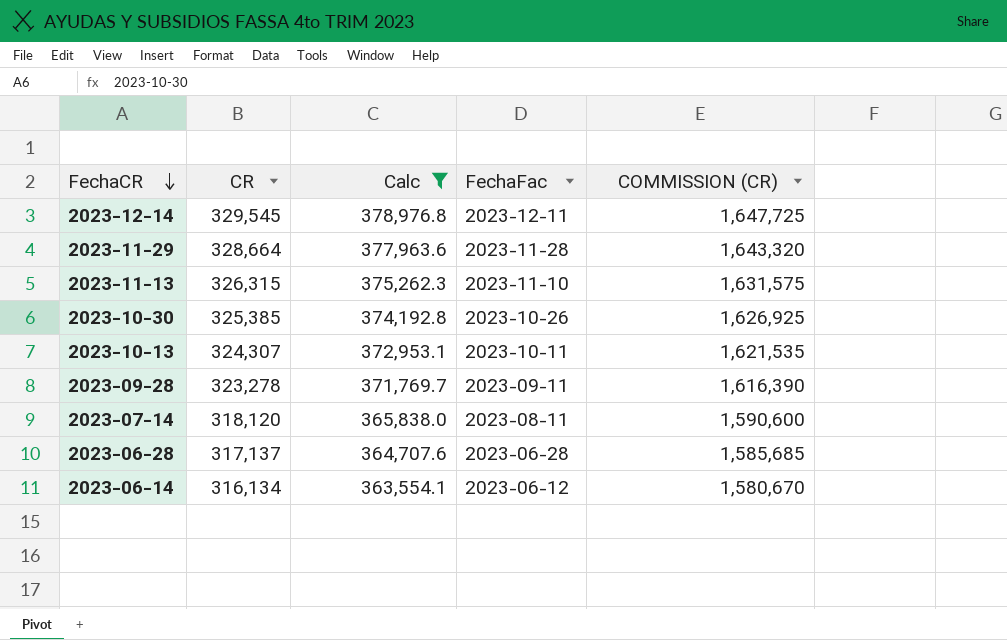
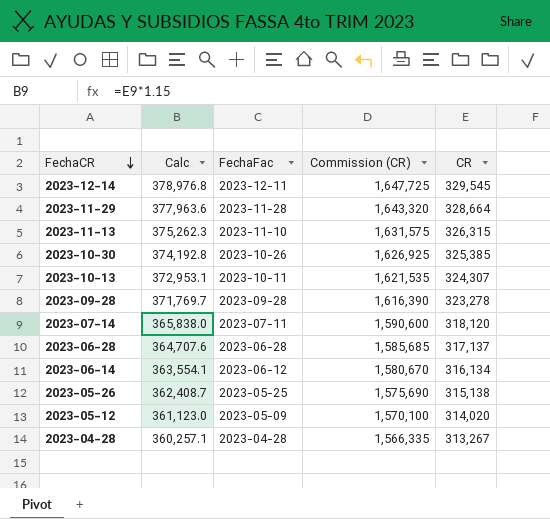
filter: Calc >= 363,554.1 -> none
column name: COMMISSION (CR) -> Commission (CR)
column CR | position: 2 -> 5
2023-09-28 | FechaFac: 2023-09-11 -> 2023-09-28
2023-07-14 | FechaFac: 2023-08-11 -> 2023-07-11

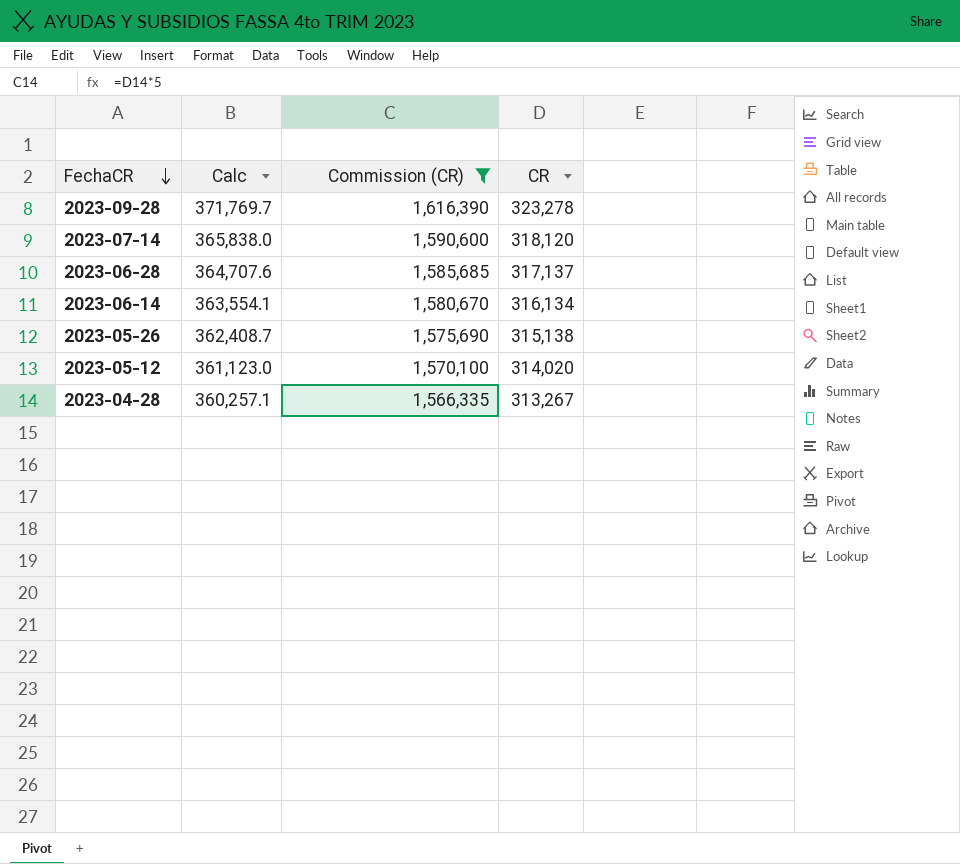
filter: none -> Commission (CR) <= 1,616,390
column FechaFac | position: 3 -> none

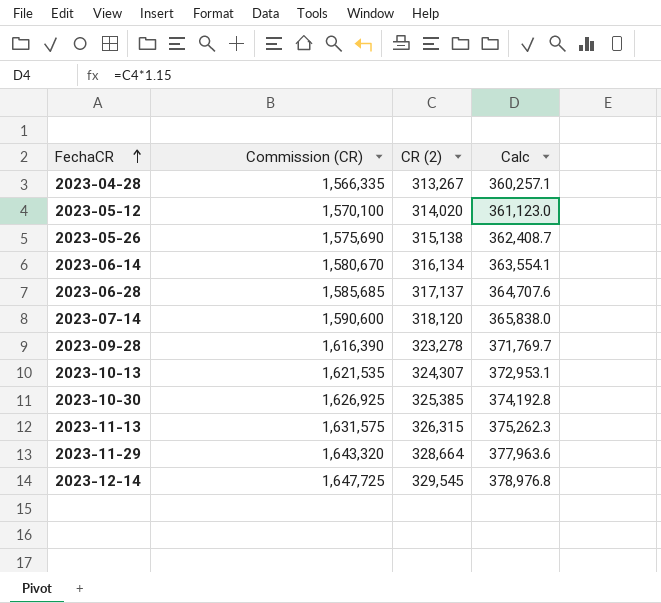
filter: Commission (CR) <= 1,616,390 -> none
row order: FechaCR descending -> FechaCR ascending
column name: CR -> CR (2)
column Calc | position: 2 -> 4

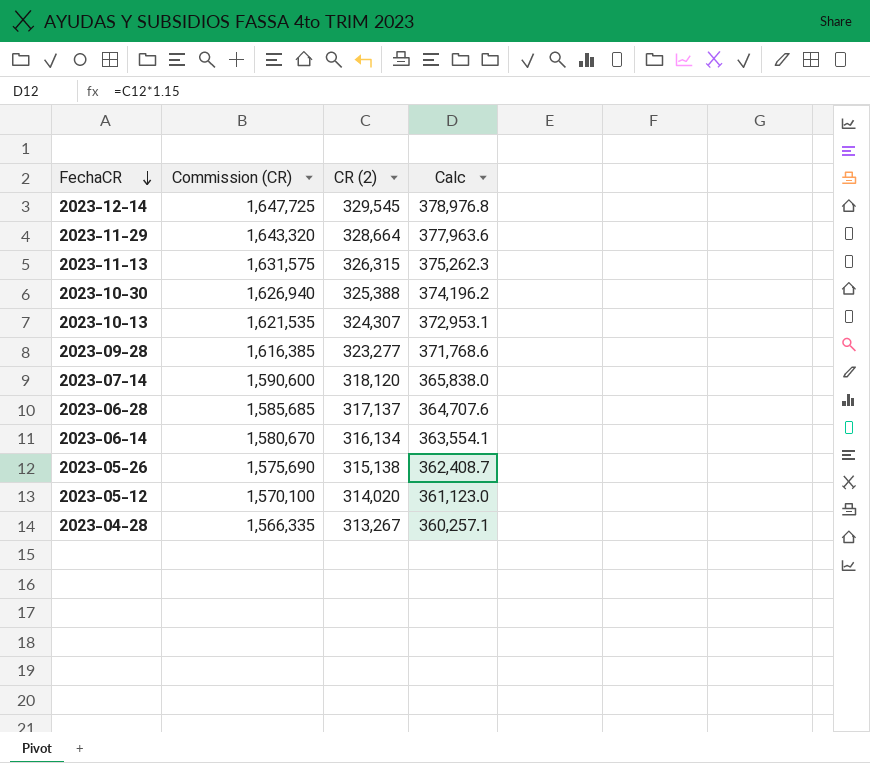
row order: FechaCR ascending -> FechaCR descending
2023-10-30 | Commission (CR): 1,626,925 -> 1,626,940
2023-10-30 | CR (2): 325,385 -> 325,388
2023-10-30 | Calc: 374,192.8 -> 374,196.2
2023-09-28 | Commission (CR): 1,616,390 -> 1,616,385
2023-09-28 | CR (2): 323,278 -> 323,277
2023-09-28 | Calc: 371,769.7 -> 371,768.6

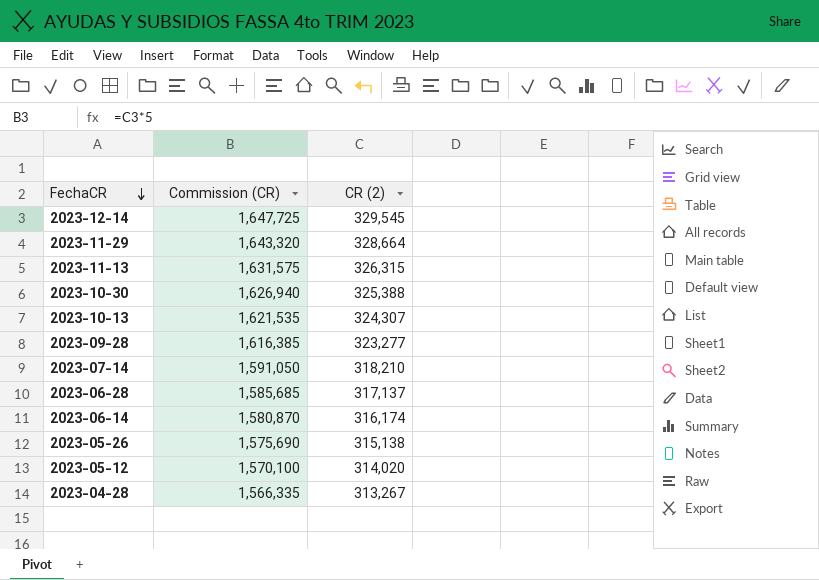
column Calc | formula: [CR (2)] * 1.15 -> none
2023-07-14 | Commission (CR): 1,590,600 -> 1,591,050
2023-07-14 | CR (2): 318,120 -> 318,210
2023-06-14 | Commission (CR): 1,580,670 -> 1,580,870
2023-06-14 | CR (2): 316,134 -> 316,174

